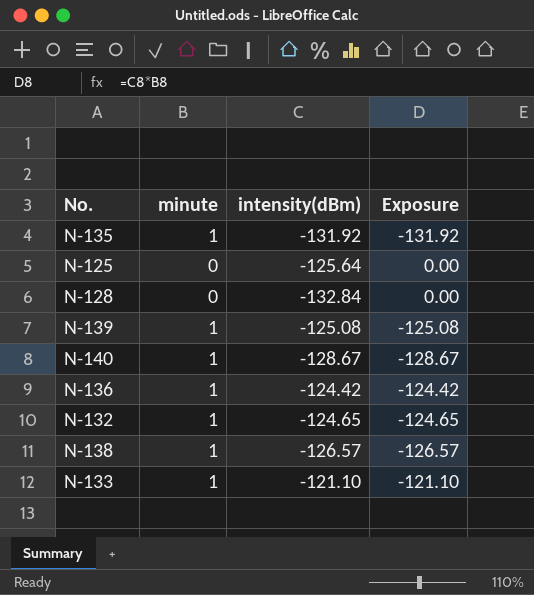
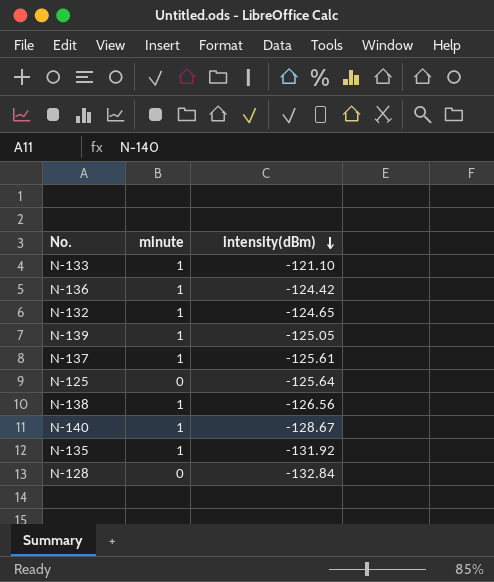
row order: none -> intensity(dBm) descending
column Exposure | formula: [minute] * [intensity(dBm)] -> none
N-139 | intensity(dBm): -125.08 -> -125.05
row N-137: none -> 1 | -125.61
N-138 | intensity(dBm): -126.57 -> -126.56

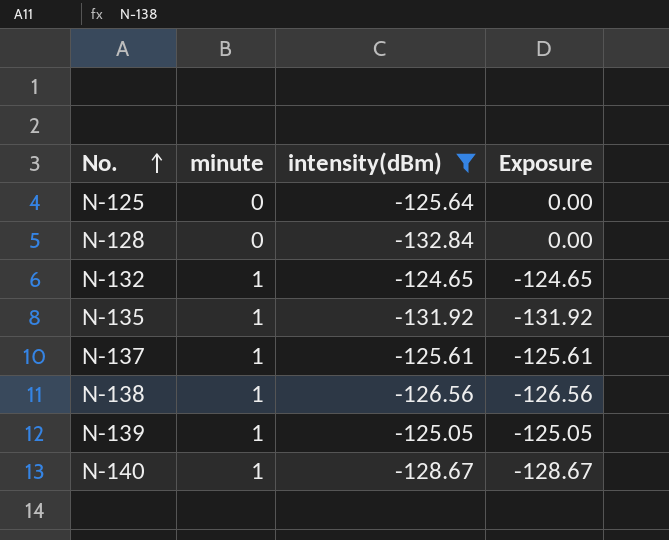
filter: none -> intensity(dBm) <= -124.65
row order: intensity(dBm) descending -> No. ascending
column Exposure | formula: none -> [minute] * [intensity(dBm)]

